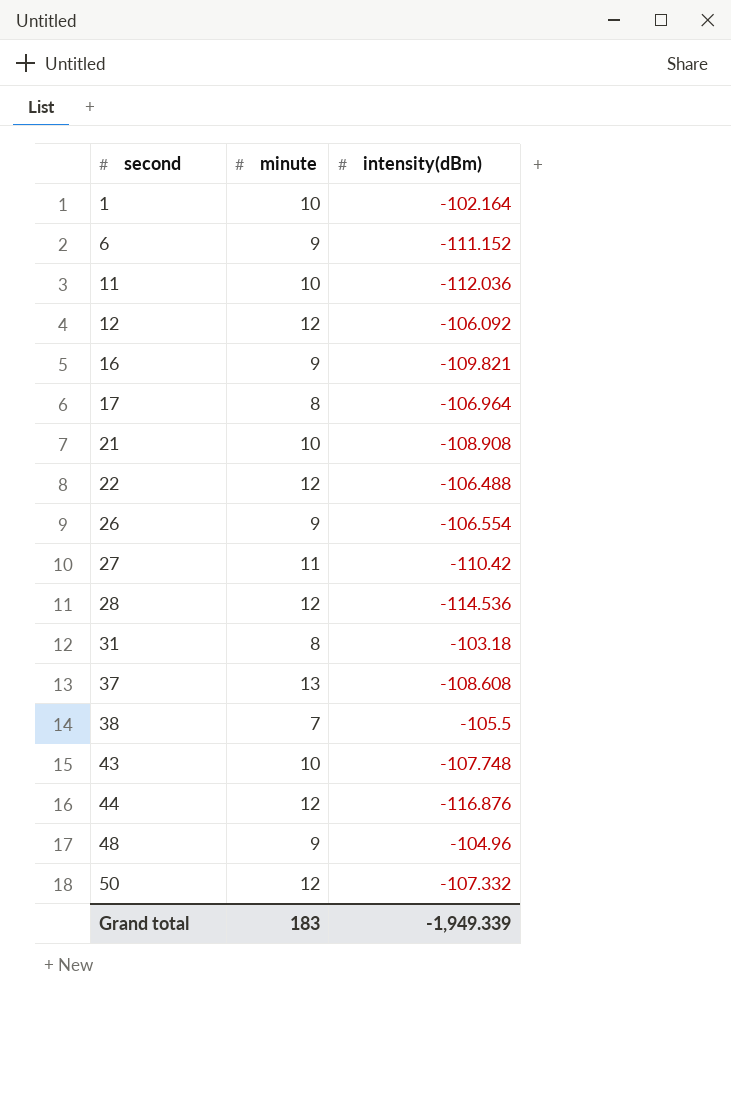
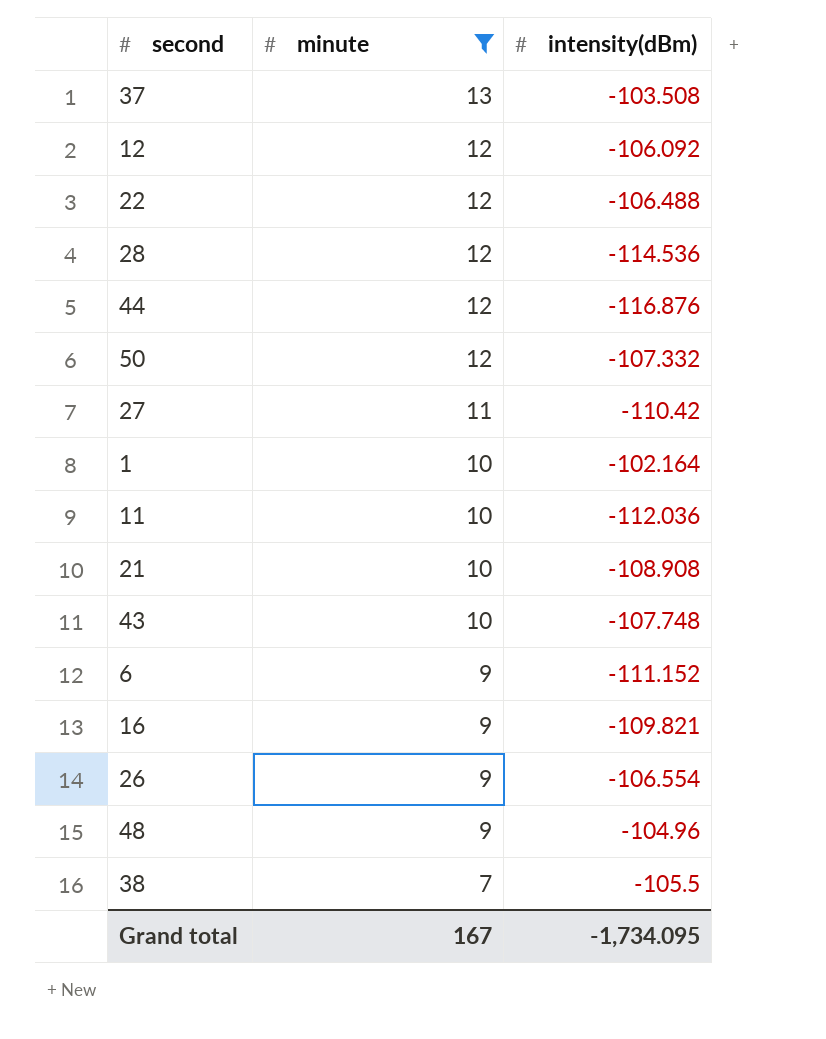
filter: none -> minute != 8
row order: second ascending -> minute descending
37 | intensity(dBm): -108.608 -> -103.508
Grand total | minute: 183 -> 167
Grand total | intensity(dBm): -1,949.339 -> -1,734.095

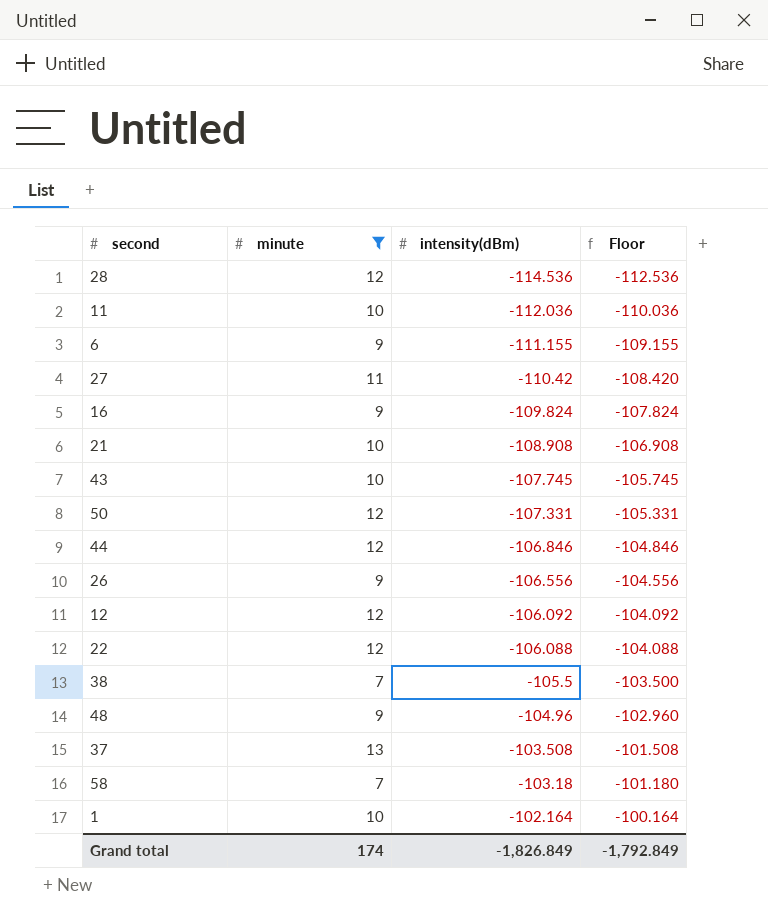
row order: minute descending -> intensity(dBm) ascending
column Floor | formula: none -> [intensity(dBm)] + 2
6 | intensity(dBm): -111.152 -> -111.155
16 | intensity(dBm): -109.821 -> -109.824
43 | intensity(dBm): -107.748 -> -107.745
50 | intensity(dBm): -107.332 -> -107.331
44 | intensity(dBm): -116.876 -> -106.846
26 | intensity(dBm): -106.554 -> -106.556
22 | intensity(dBm): -106.488 -> -106.088
row 58: none -> 7 | -103.18 | -101.180
Grand total | minute: 167 -> 174
Grand total | intensity(dBm): -1,734.095 -> -1,826.849

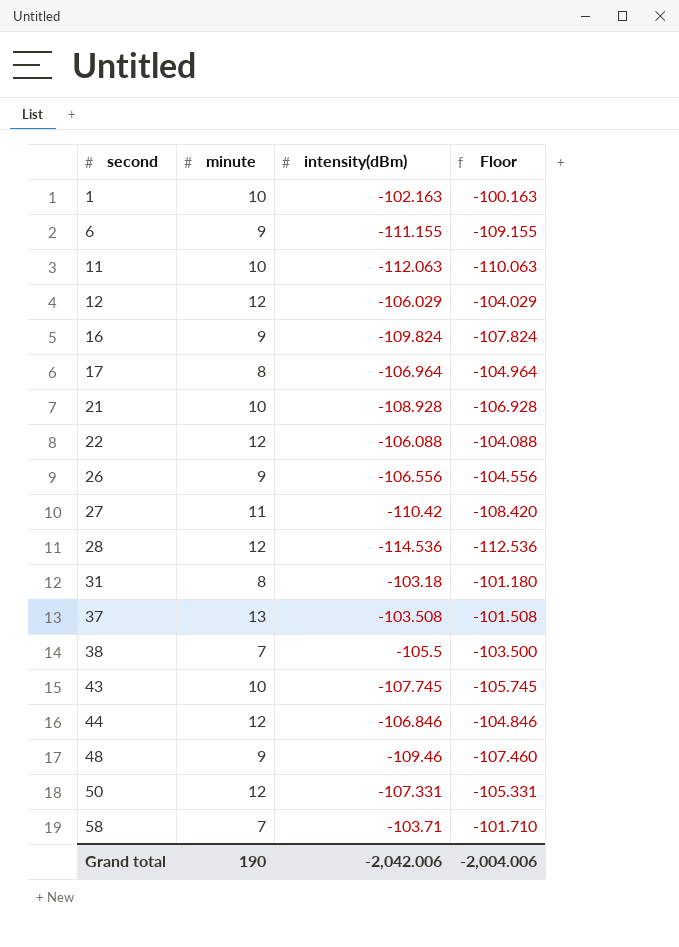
filter: minute != 8 -> none
row order: intensity(dBm) ascending -> second ascending
1 | intensity(dBm): -102.164 -> -102.163
1 | Floor: -100.164 -> -100.163
11 | intensity(dBm): -112.036 -> -112.063
11 | Floor: -110.036 -> -110.063
12 | intensity(dBm): -106.092 -> -106.029
12 | Floor: -104.092 -> -104.029
21 | intensity(dBm): -108.908 -> -108.928
21 | Floor: -106.908 -> -106.928
48 | intensity(dBm): -104.96 -> -109.46
48 | Floor: -102.960 -> -107.460
58 | intensity(dBm): -103.18 -> -103.71
58 | Floor: -101.180 -> -101.710
Grand total | minute: 174 -> 190
Grand total | intensity(dBm): -1,826.849 -> -2,042.006
Grand total | Floor: -1,792.849 -> -2,004.006

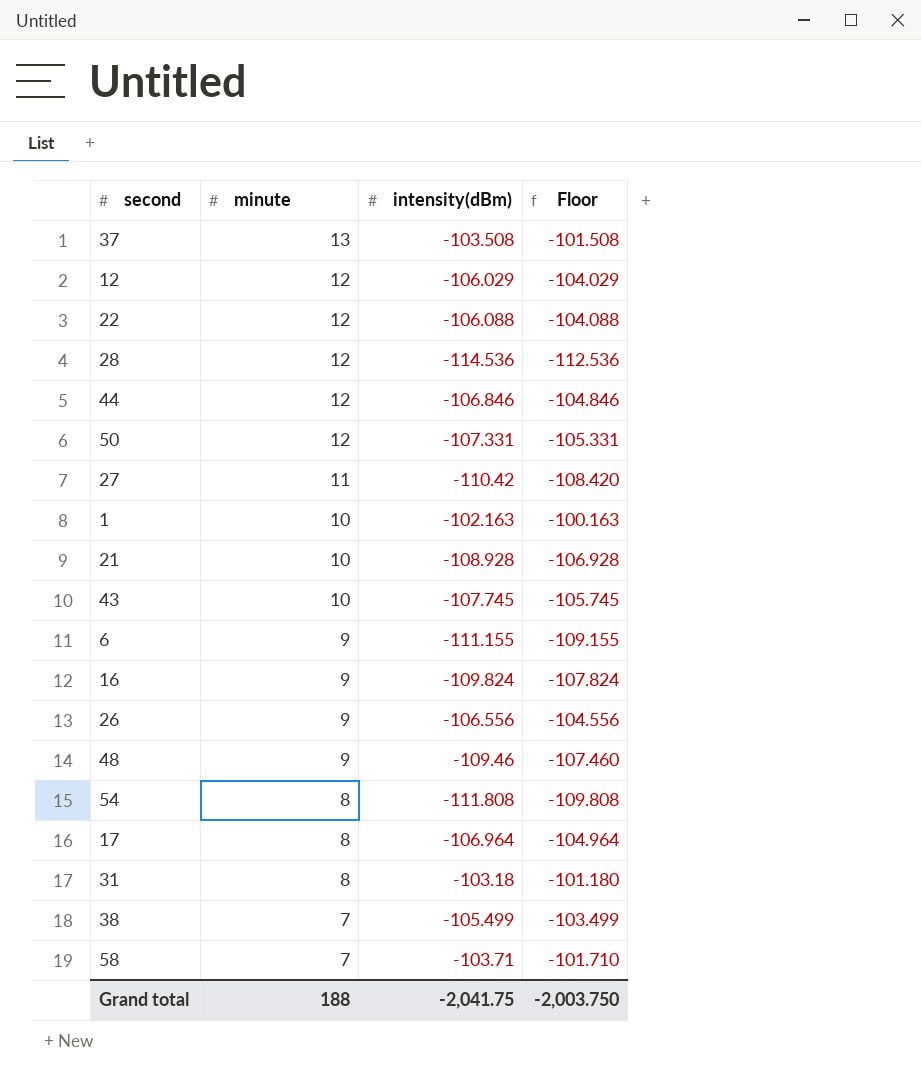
row order: second ascending -> minute descending
row 11: 10 | -112.063 | -110.063 -> none
row 54: none -> 8 | -111.808 | -109.808
38 | intensity(dBm): -105.5 -> -105.499
38 | Floor: -103.500 -> -103.499
Grand total | minute: 190 -> 188
Grand total | intensity(dBm): -2,042.006 -> -2,041.75
Grand total | Floor: -2,004.006 -> -2,003.750

